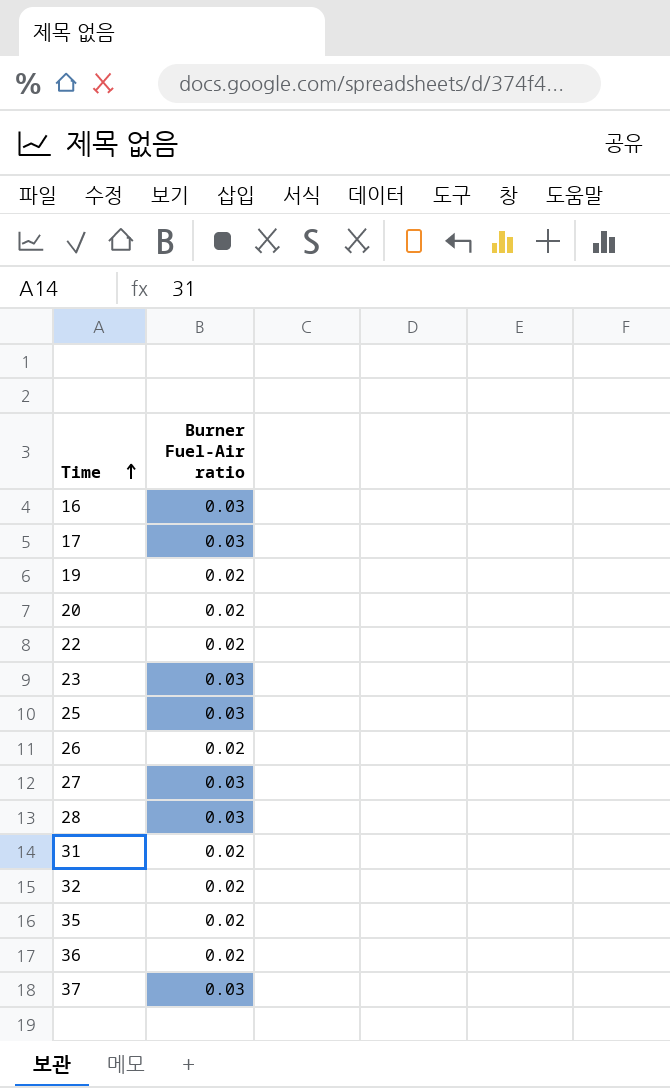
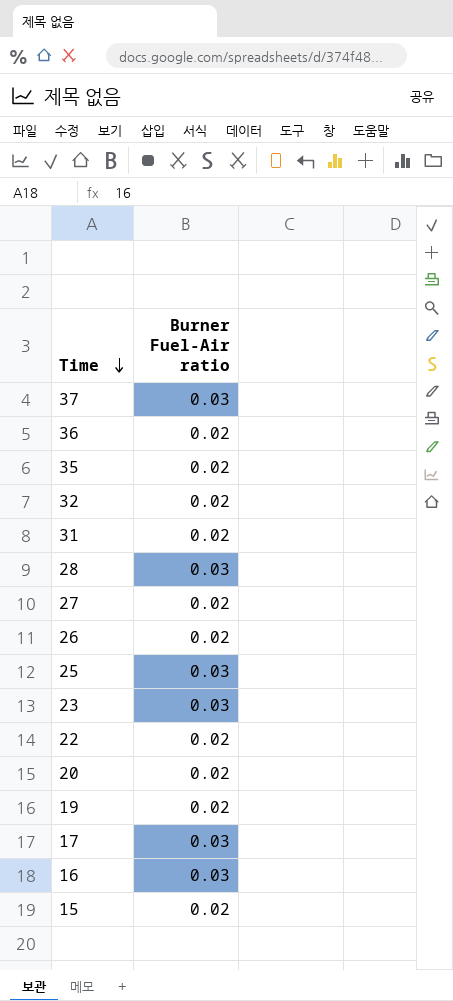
row order: Time ascending -> Time descending
27 | Burner Fuel-Air ratio: 0.03 -> 0.02
row 15: none -> 0.02

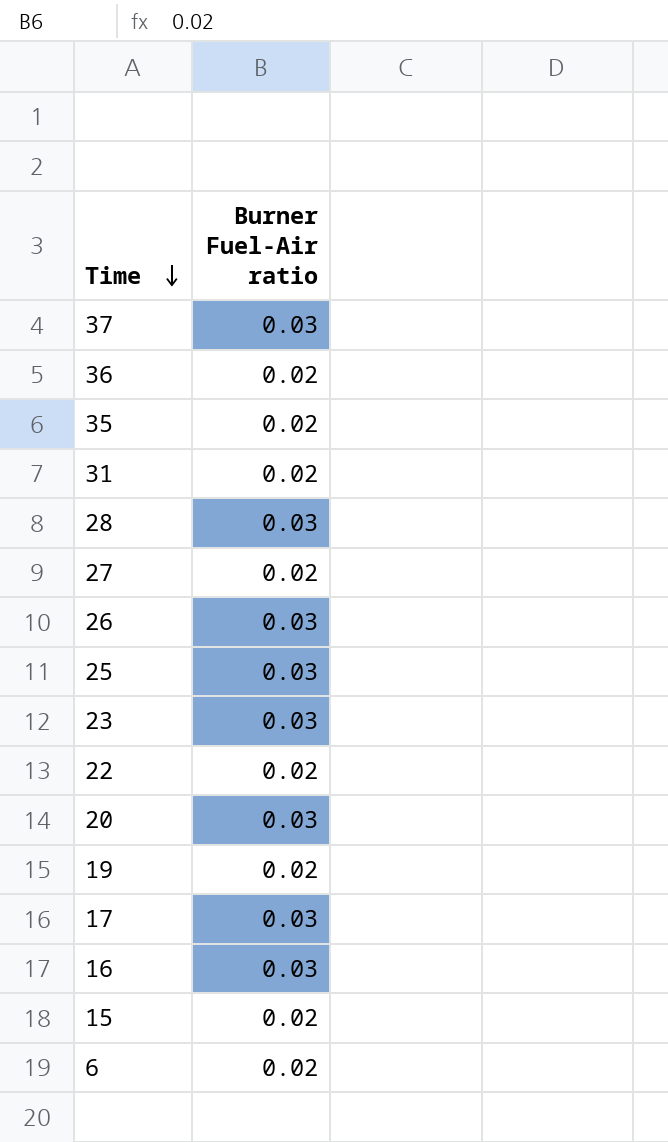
row 32: 0.02 -> none
26 | Burner Fuel-Air ratio: 0.02 -> 0.03
20 | Burner Fuel-Air ratio: 0.02 -> 0.03
row 6: none -> 0.02

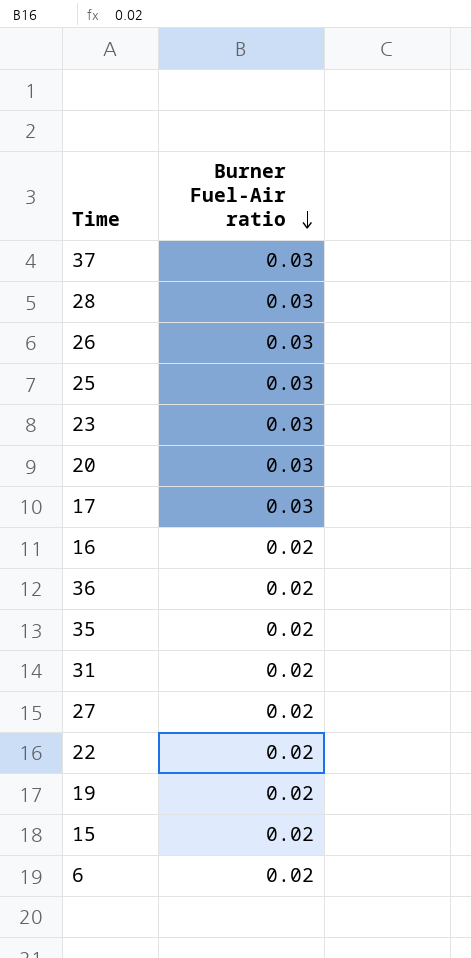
row order: Time descending -> Burner Fuel-Air ratio descending
16 | Burner Fuel-Air ratio: 0.03 -> 0.02

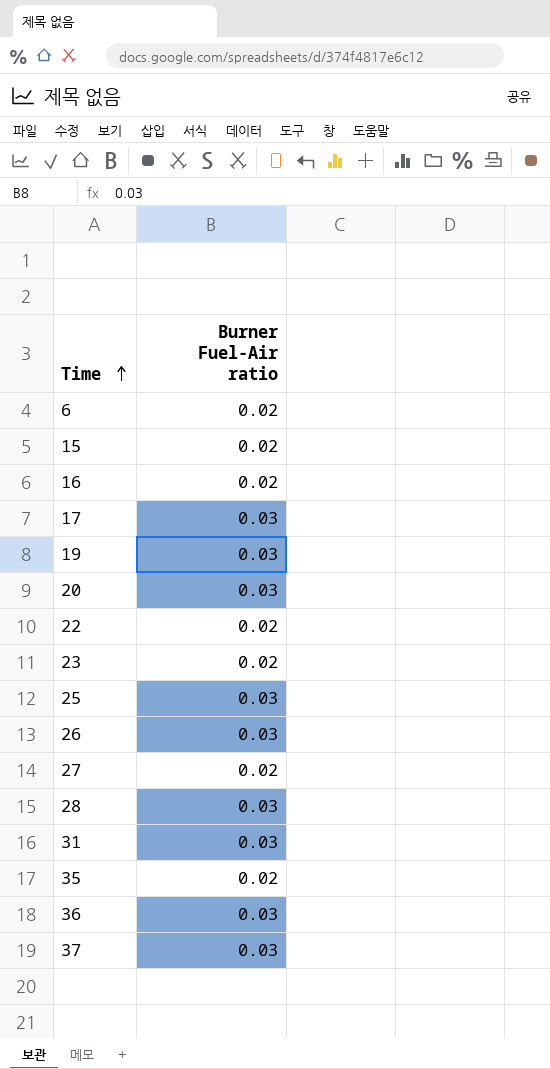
row order: Burner Fuel-Air ratio descending -> Time ascending
19 | Burner Fuel-Air ratio: 0.02 -> 0.03
23 | Burner Fuel-Air ratio: 0.03 -> 0.02
31 | Burner Fuel-Air ratio: 0.02 -> 0.03
36 | Burner Fuel-Air ratio: 0.02 -> 0.03

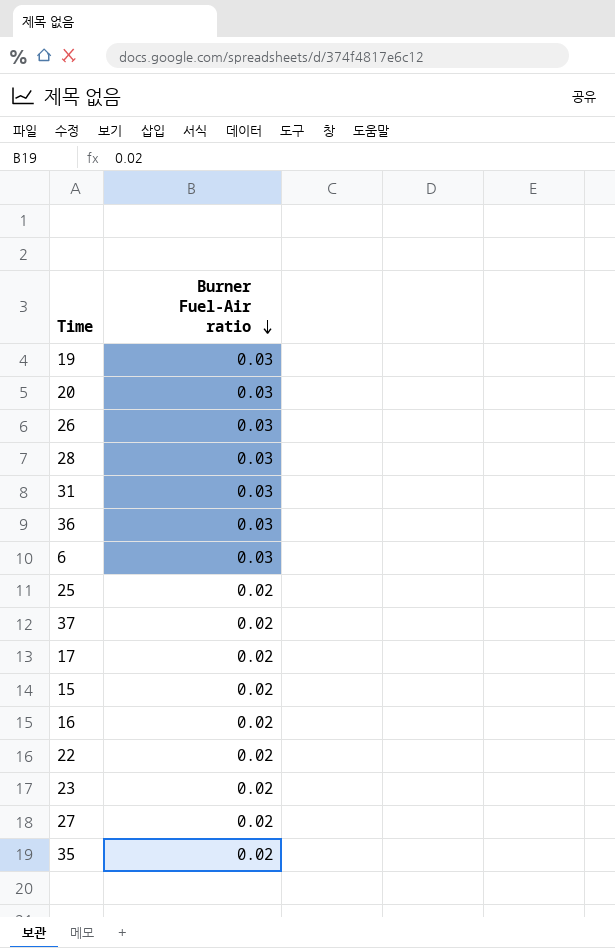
row order: Time ascending -> Burner Fuel-Air ratio descending
6 | Burner Fuel-Air ratio: 0.02 -> 0.03
25 | Burner Fuel-Air ratio: 0.03 -> 0.02
37 | Burner Fuel-Air ratio: 0.03 -> 0.02
17 | Burner Fuel-Air ratio: 0.03 -> 0.02

